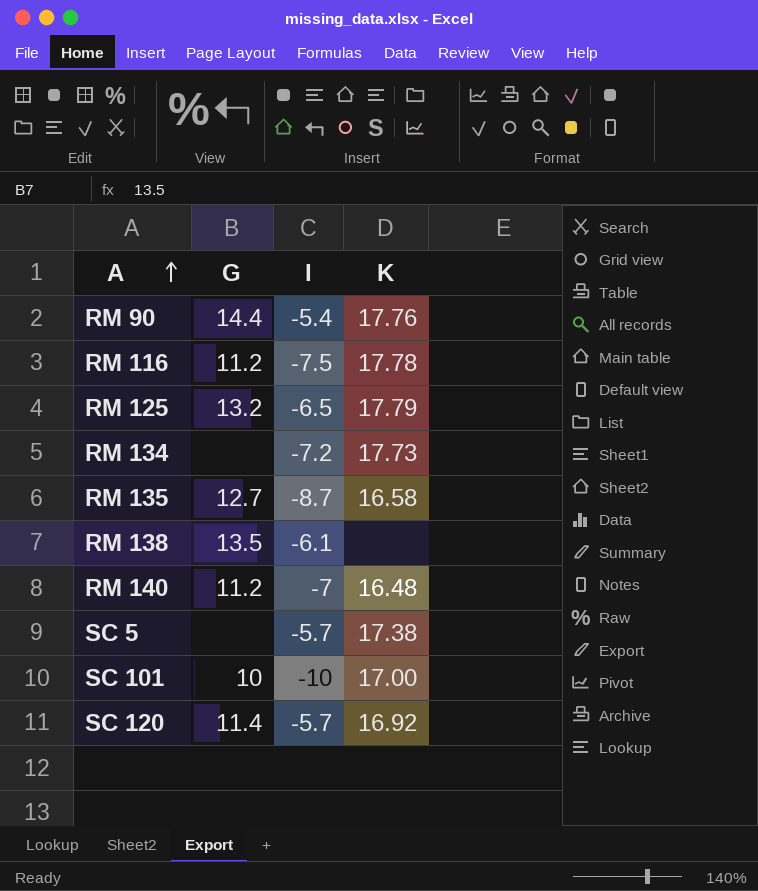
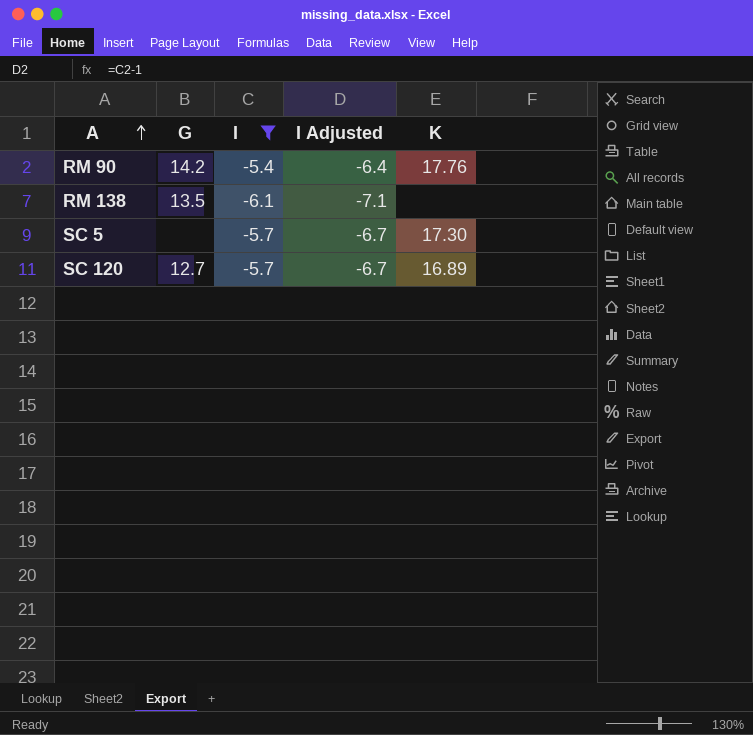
filter: none -> I >= -6.1
column I Adjusted | formula: none -> [I] - 1
RM 90 | G: 14.4 -> 14.2
SC 5 | K: 17.38 -> 17.30
SC 120 | G: 11.4 -> 12.7
SC 120 | K: 16.92 -> 16.89

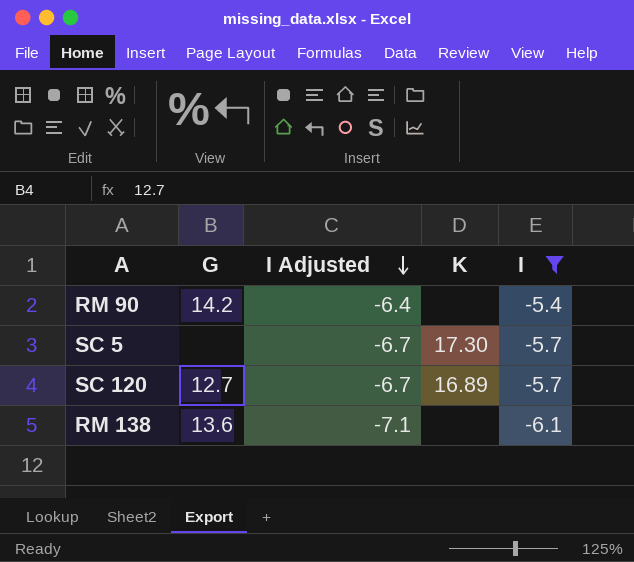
row order: A ascending -> I Adjusted descending
column I | position: 3 -> 5
RM 90 | K: 17.76 -> none
RM 138 | G: 13.5 -> 13.6

